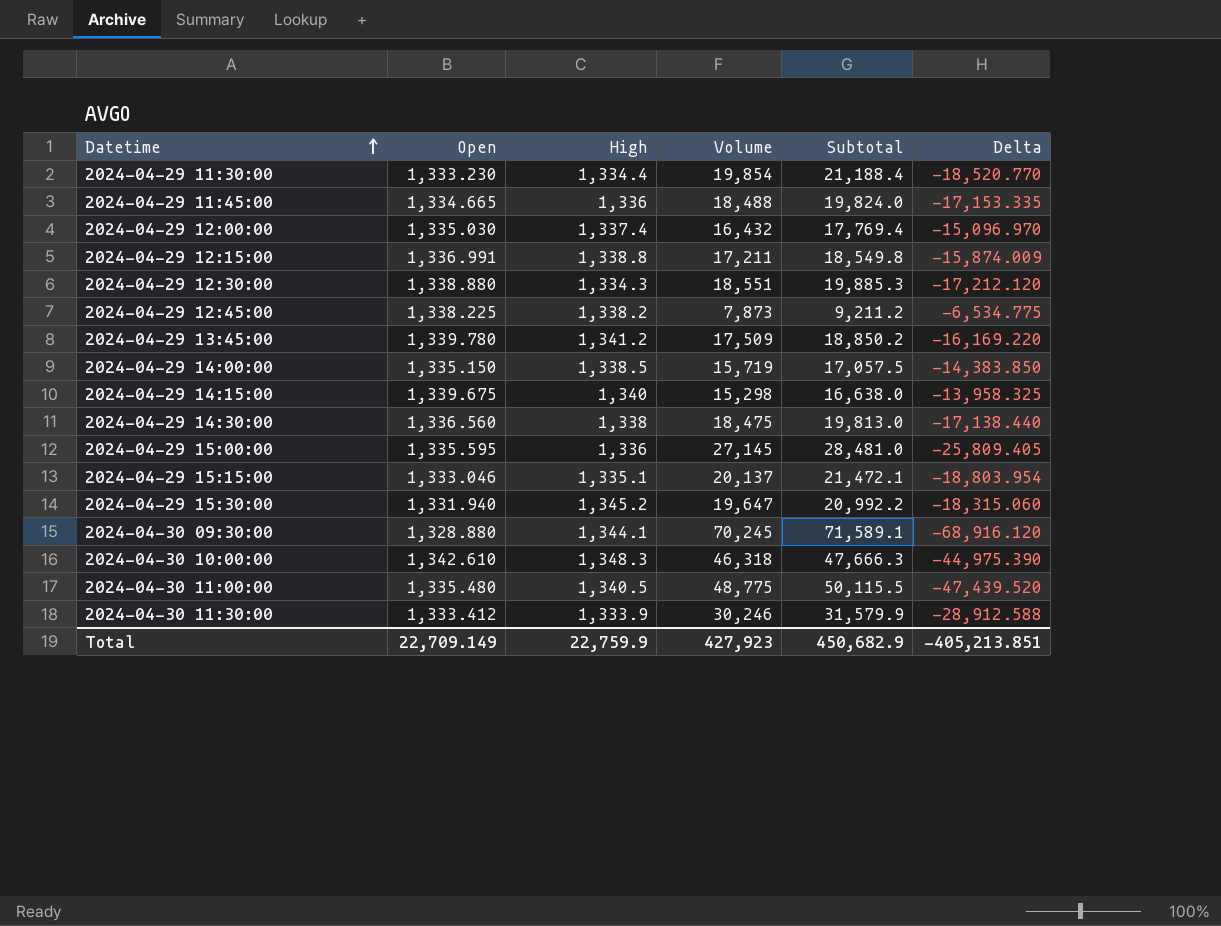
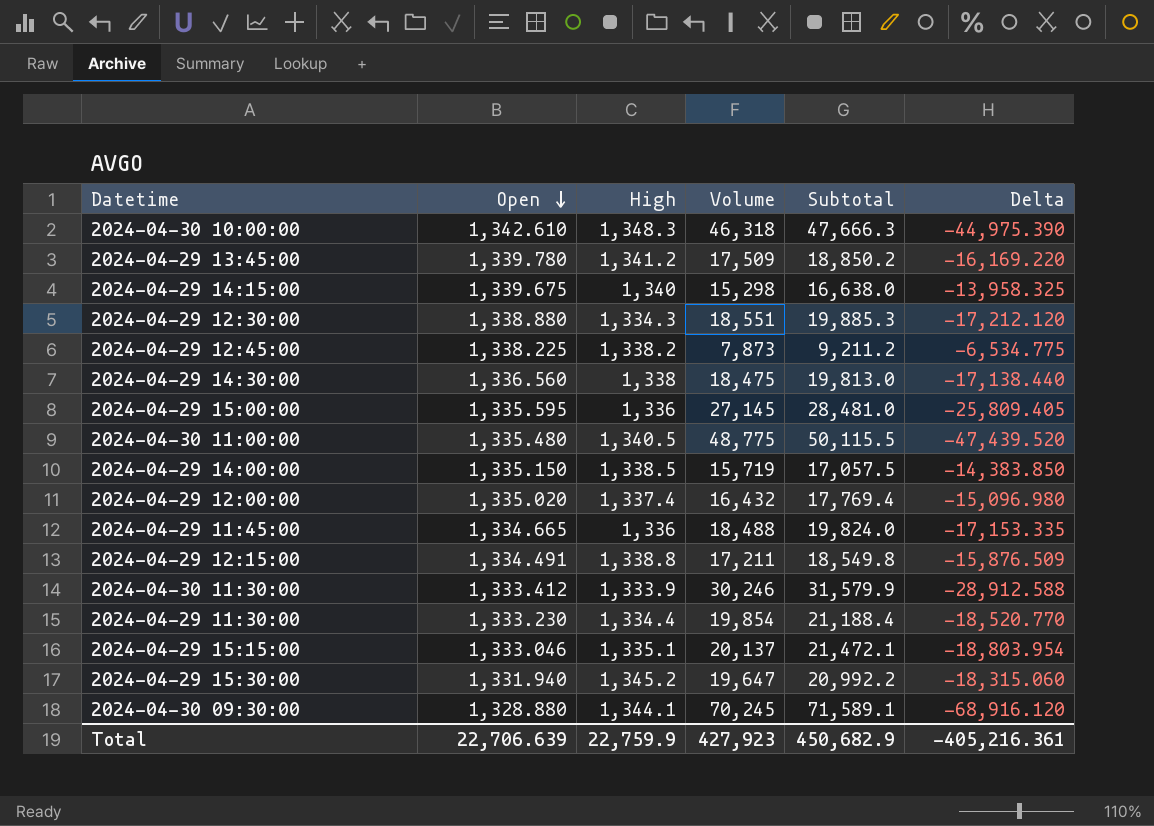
row order: Datetime ascending -> Open descending
2024-04-29 12:00:00 | Open: 1,335.030 -> 1,335.020
2024-04-29 12:00:00 | Delta: -15,096.970 -> -15,096.980
2024-04-29 12:15:00 | Open: 1,336.991 -> 1,334.491
2024-04-29 12:15:00 | Delta: -15,874.009 -> -15,876.509
Total | Open: 22,709.149 -> 22,706.639
Total | Delta: -405,213.851 -> -405,216.361

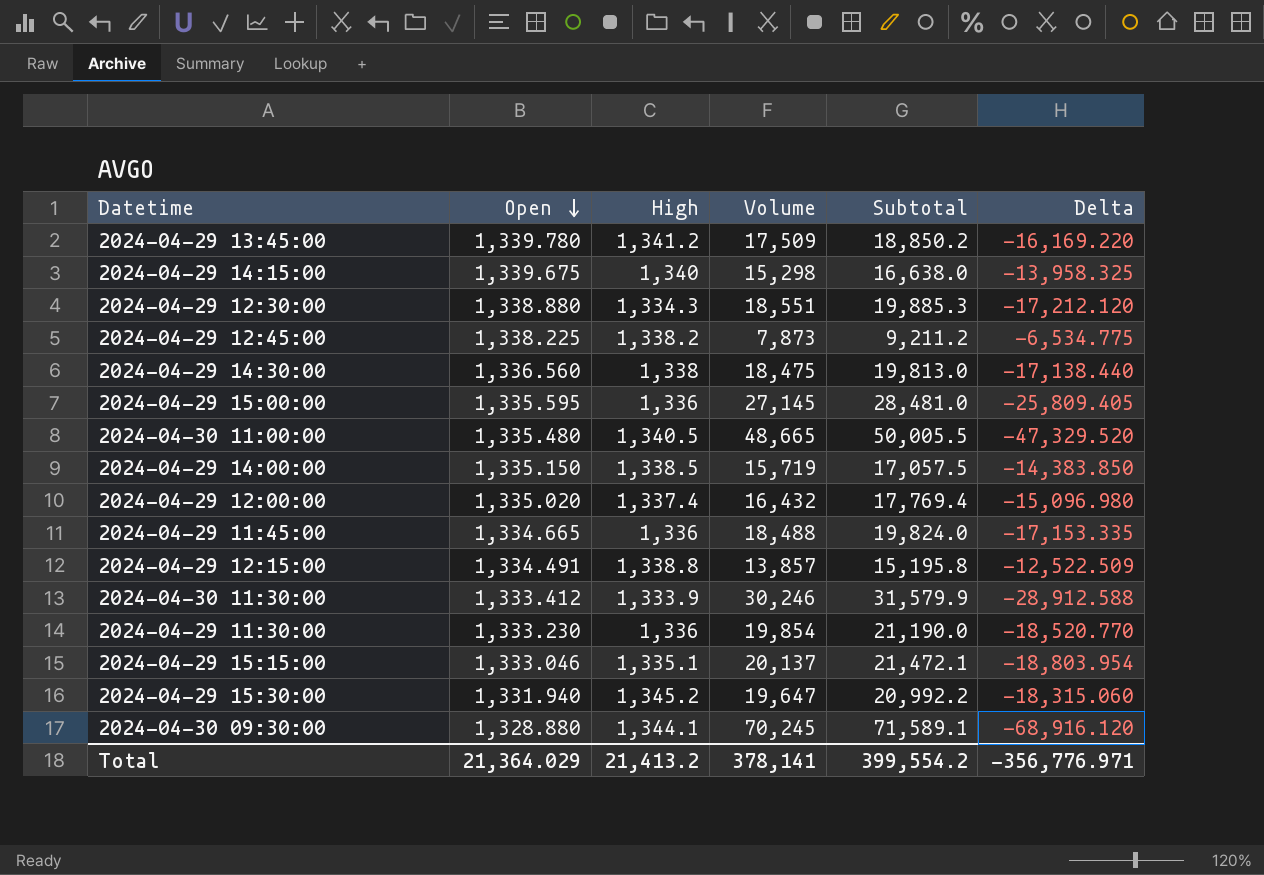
row 2024-04-30 10:00:00: 1,342.610 | 1,348.3 | 46,318 | 47,666.3 | -44,975.390 -> none
2024-04-30 11:00:00 | Volume: 48,775 -> 48,665
2024-04-30 11:00:00 | Subtotal: 50,115.5 -> 50,005.5
2024-04-30 11:00:00 | Delta: -47,439.520 -> -47,329.520
2024-04-29 12:15:00 | Volume: 17,211 -> 13,857
2024-04-29 12:15:00 | Subtotal: 18,549.8 -> 15,195.8
2024-04-29 12:15:00 | Delta: -15,876.509 -> -12,522.509
2024-04-29 11:30:00 | High: 1,334.4 -> 1,336
2024-04-29 11:30:00 | Subtotal: 21,188.4 -> 21,190.0
Total | Open: 22,706.639 -> 21,364.029
Total | High: 22,759.9 -> 21,413.2
Total | Volume: 427,923 -> 378,141
Total | Subtotal: 450,682.9 -> 399,554.2
Total | Delta: -405,216.361 -> -356,776.971

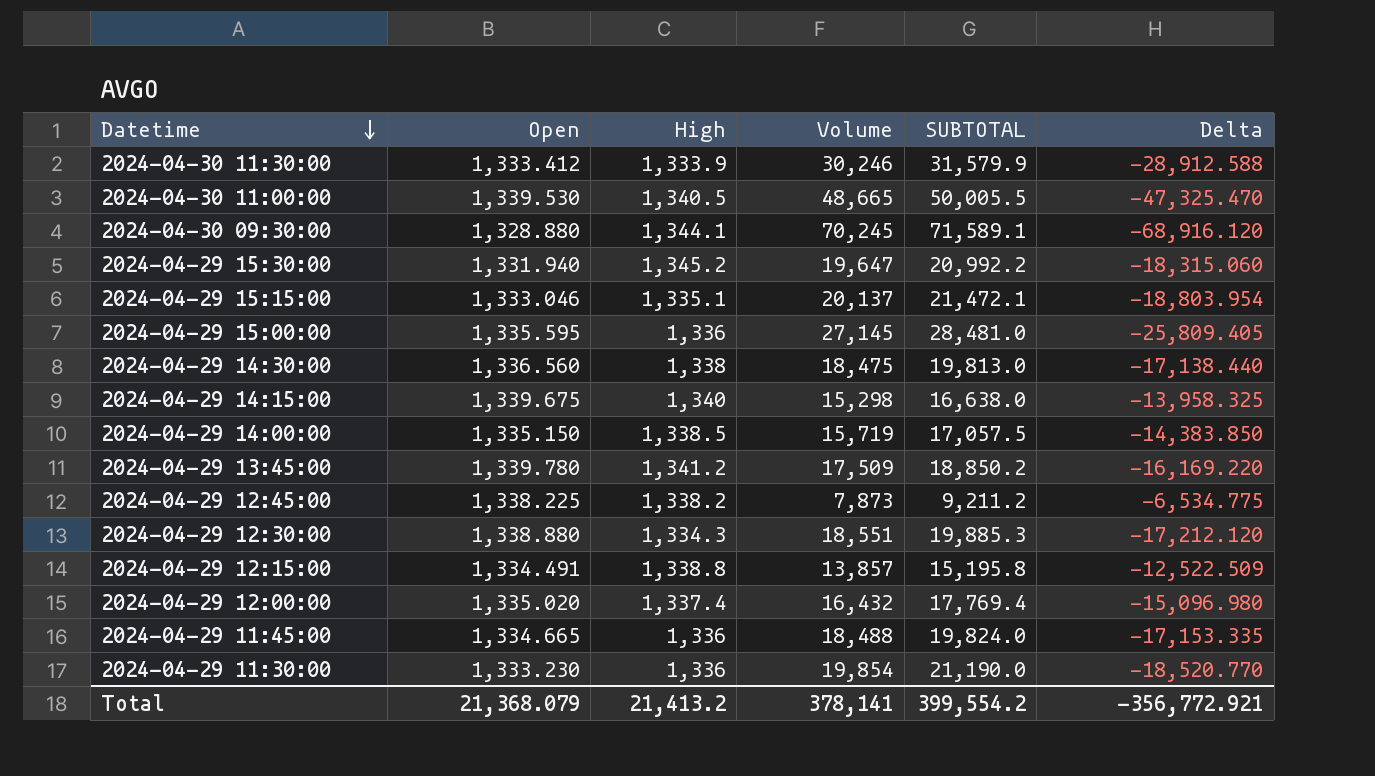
row order: Open descending -> Datetime descending
column name: Subtotal -> SUBTOTAL
2024-04-30 11:00:00 | Open: 1,335.480 -> 1,339.530
2024-04-30 11:00:00 | Delta: -47,329.520 -> -47,325.470
Total | Open: 21,364.029 -> 21,368.079
Total | Delta: -356,776.971 -> -356,772.921

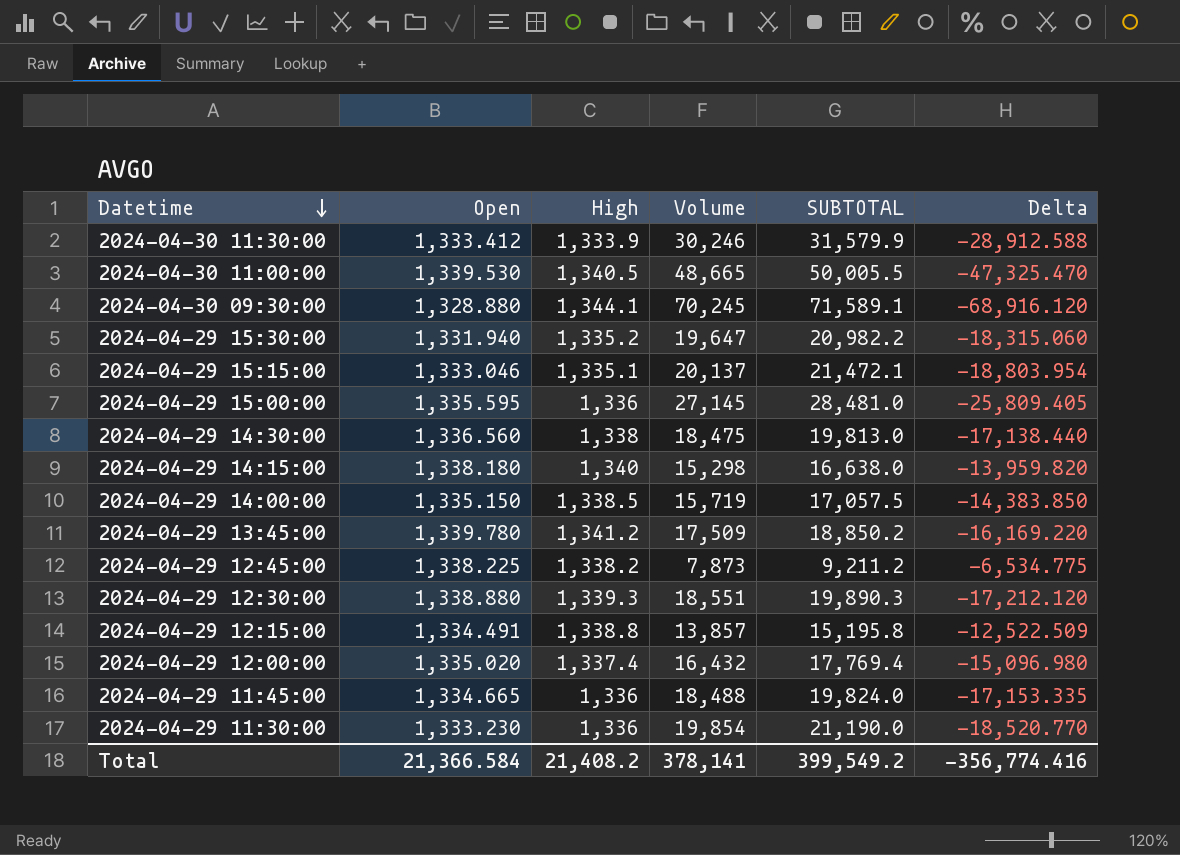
2024-04-29 15:30:00 | High: 1,345.2 -> 1,335.2
2024-04-29 15:30:00 | SUBTOTAL: 20,992.2 -> 20,982.2
2024-04-29 14:15:00 | Open: 1,339.675 -> 1,338.180
2024-04-29 14:15:00 | Delta: -13,958.325 -> -13,959.820
2024-04-29 12:30:00 | High: 1,334.3 -> 1,339.3
2024-04-29 12:30:00 | SUBTOTAL: 19,885.3 -> 19,890.3
Total | Open: 21,368.079 -> 21,366.584
Total | High: 21,413.2 -> 21,408.2
Total | SUBTOTAL: 399,554.2 -> 399,549.2
Total | Delta: -356,772.921 -> -356,774.416

